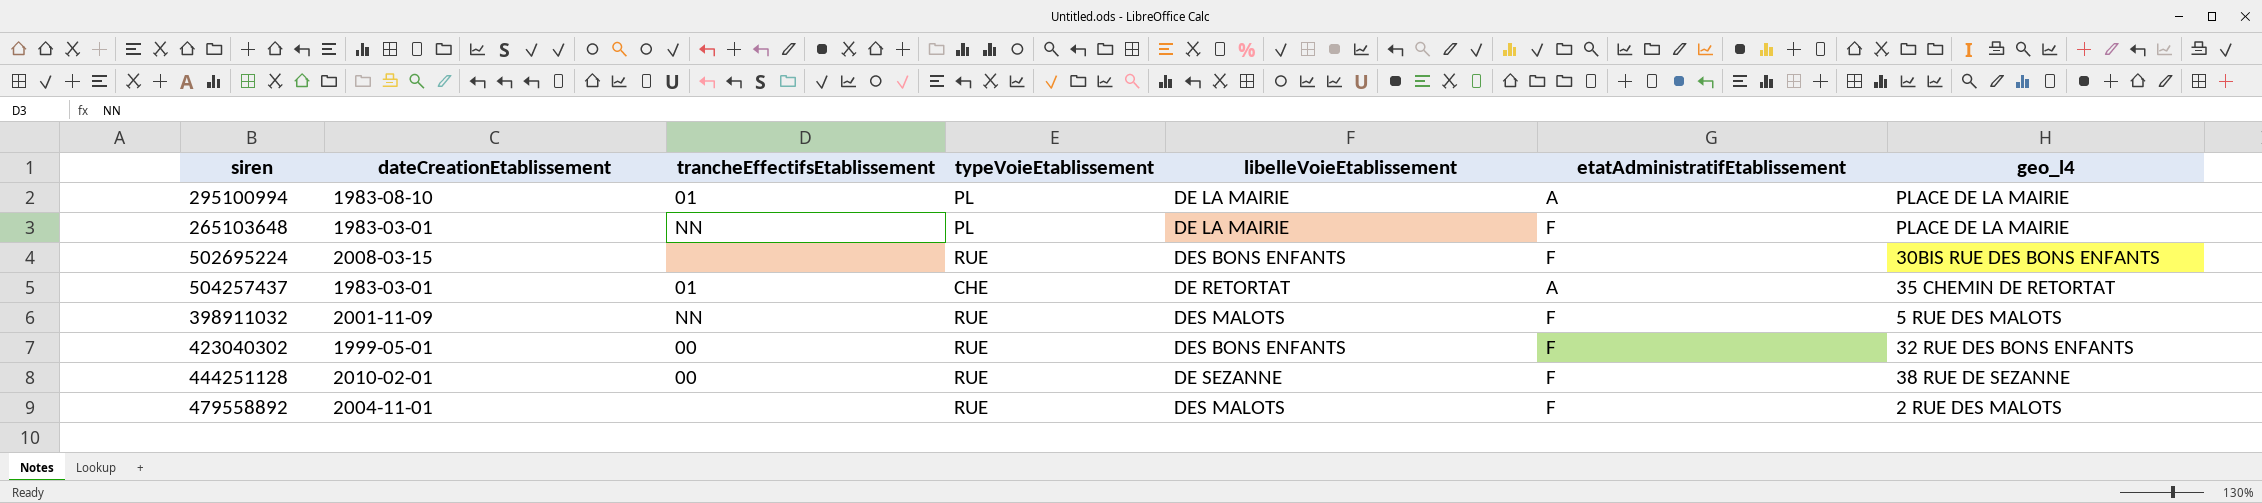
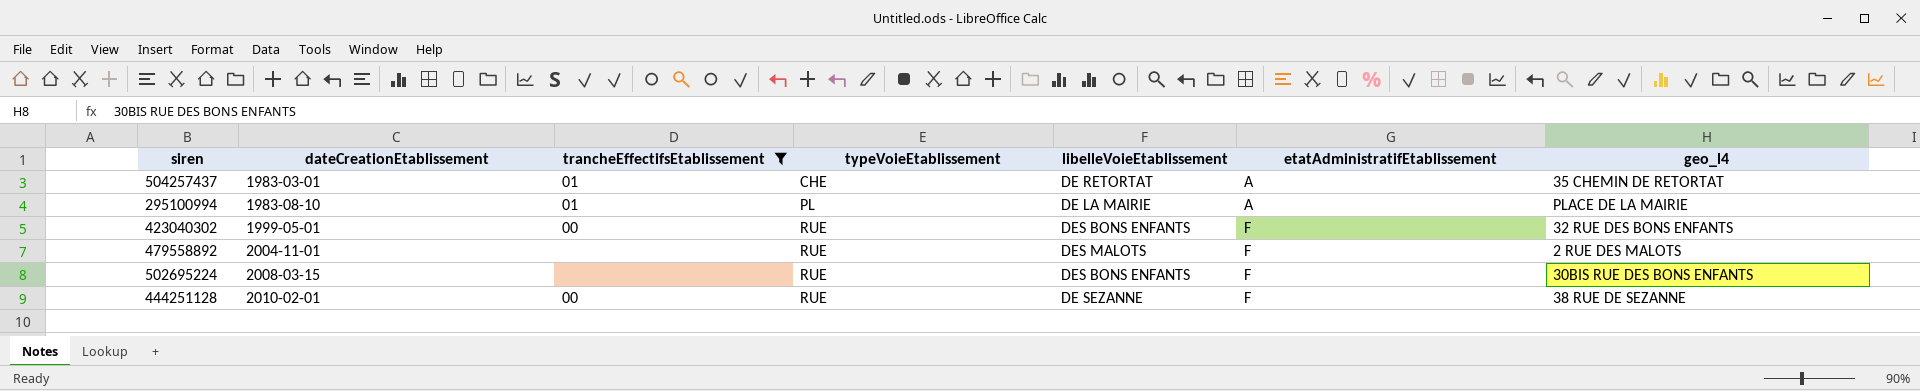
filter: none -> trancheEffectifsEtablissement != NN
row order: none -> dateCreationEtablissement ascending

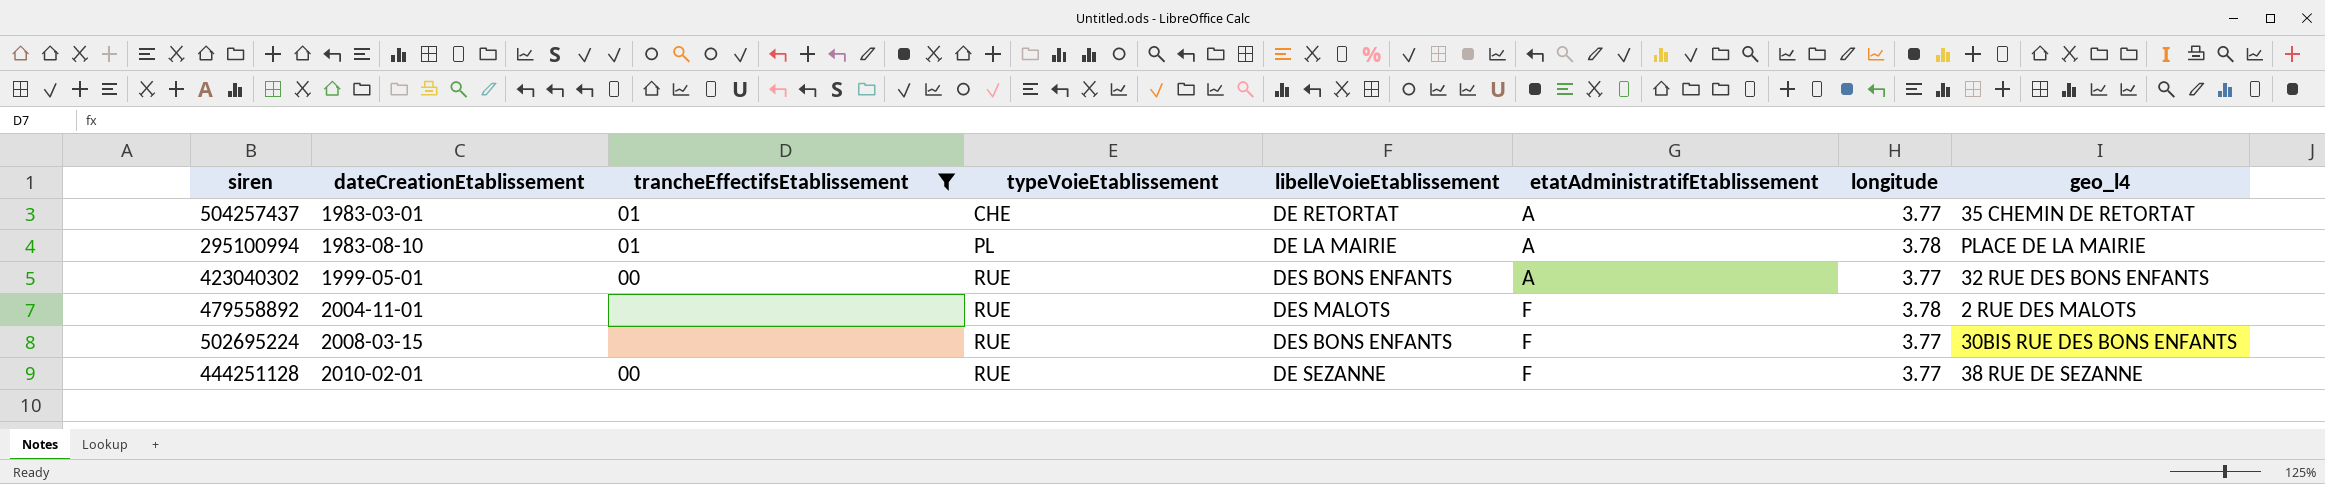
column longitude | position: none -> 7
423040302 | etatAdministratifEtablissement: F -> A

